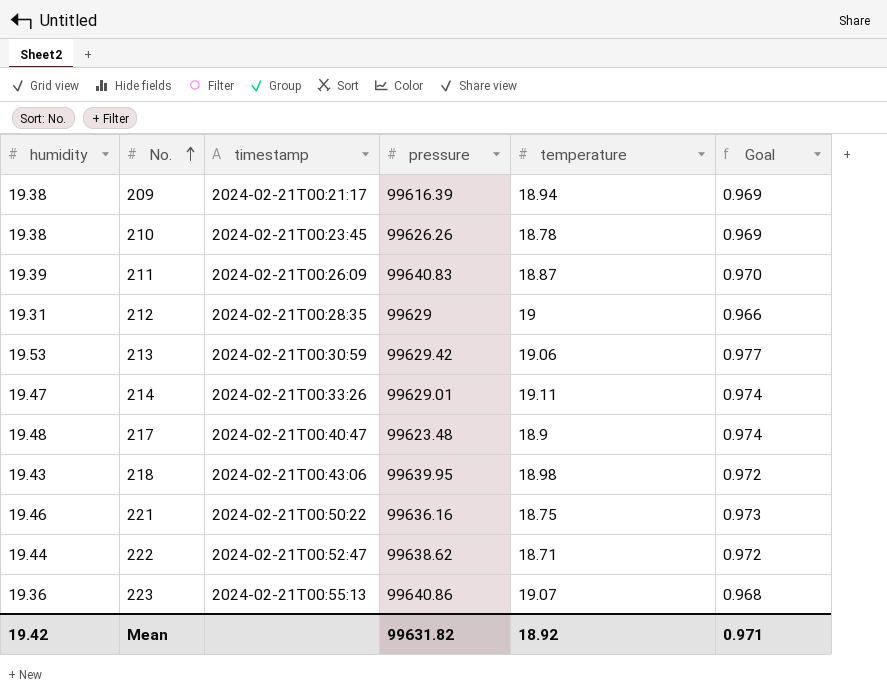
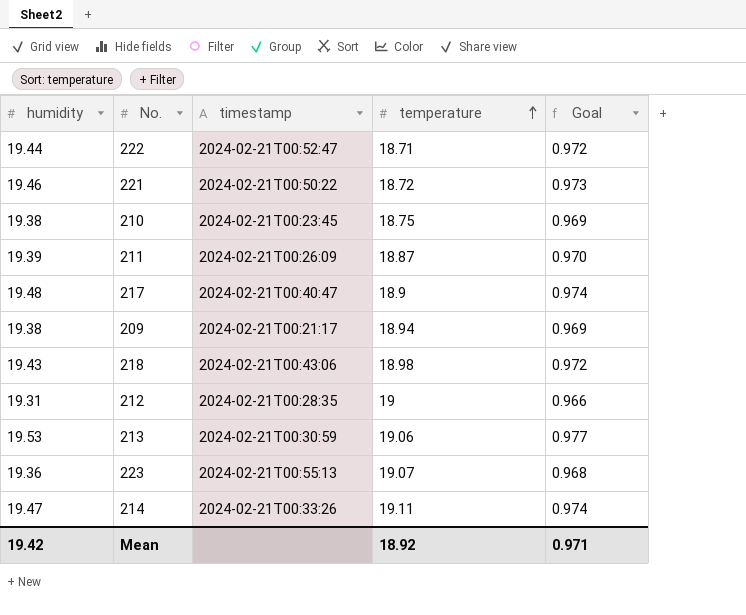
row order: No. ascending -> temperature ascending
column pressure | position: 4 -> none
221 | temperature: 18.75 -> 18.72
210 | temperature: 18.78 -> 18.75

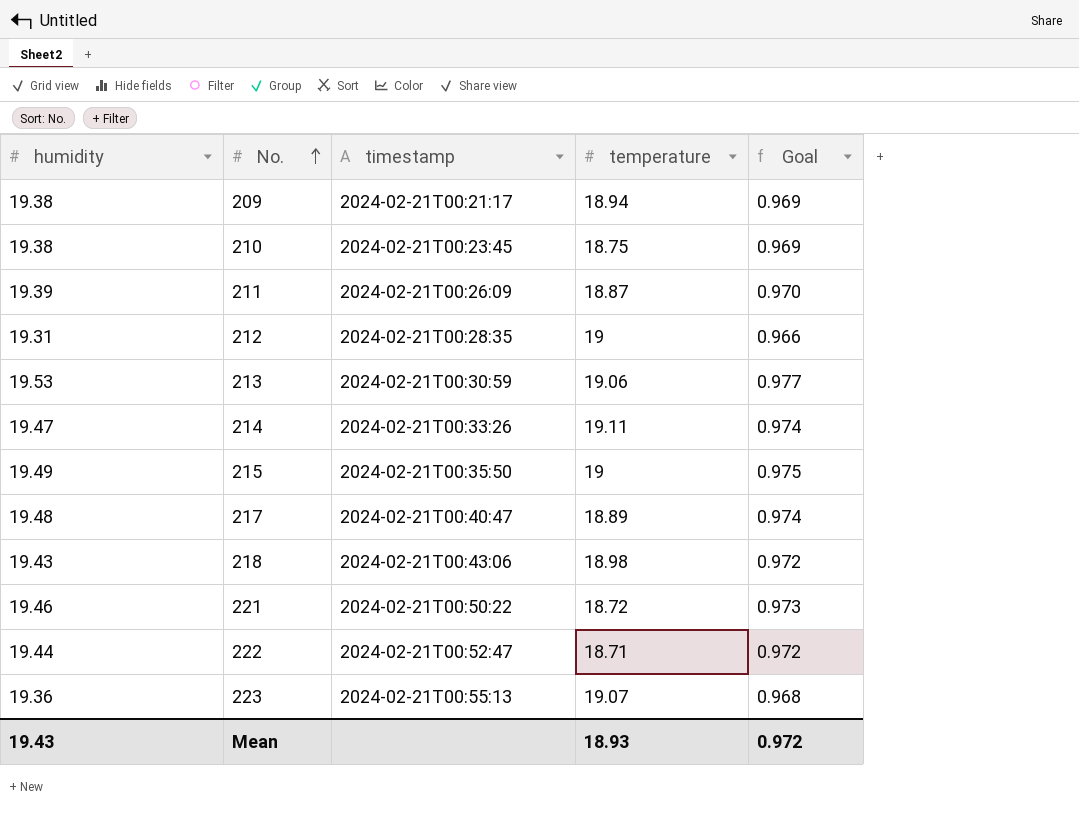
row order: temperature ascending -> No. ascending
row 215: none -> 19.49 | 2024-02-21T00:35:50 | 19 | 0.975
217 | temperature: 18.9 -> 18.89
Mean | humidity: 19.42 -> 19.43
Mean | temperature: 18.92 -> 18.93
Mean | Goal: 0.971 -> 0.972

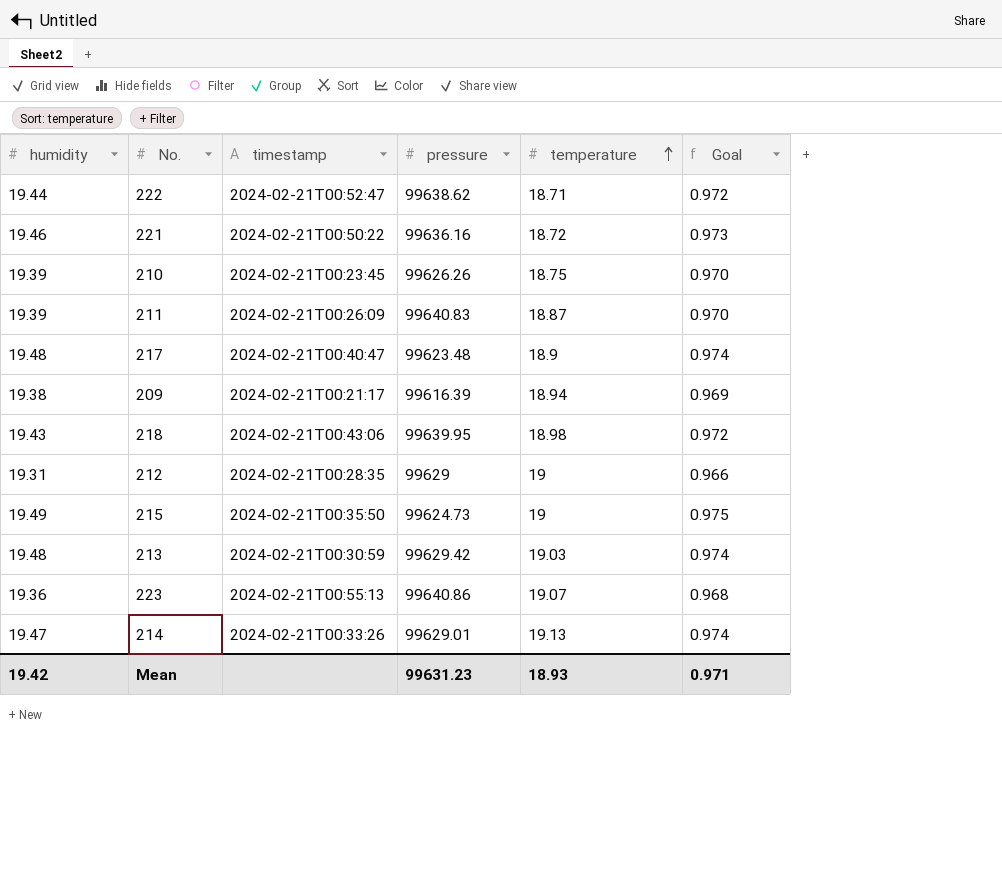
row order: No. ascending -> temperature ascending
column pressure | position: none -> 4
210 | humidity: 19.38 -> 19.39
210 | Goal: 0.969 -> 0.970
217 | temperature: 18.89 -> 18.9
213 | humidity: 19.53 -> 19.48
213 | temperature: 19.06 -> 19.03
213 | Goal: 0.977 -> 0.974
214 | temperature: 19.11 -> 19.13
Mean | humidity: 19.43 -> 19.42
Mean | Goal: 0.972 -> 0.971

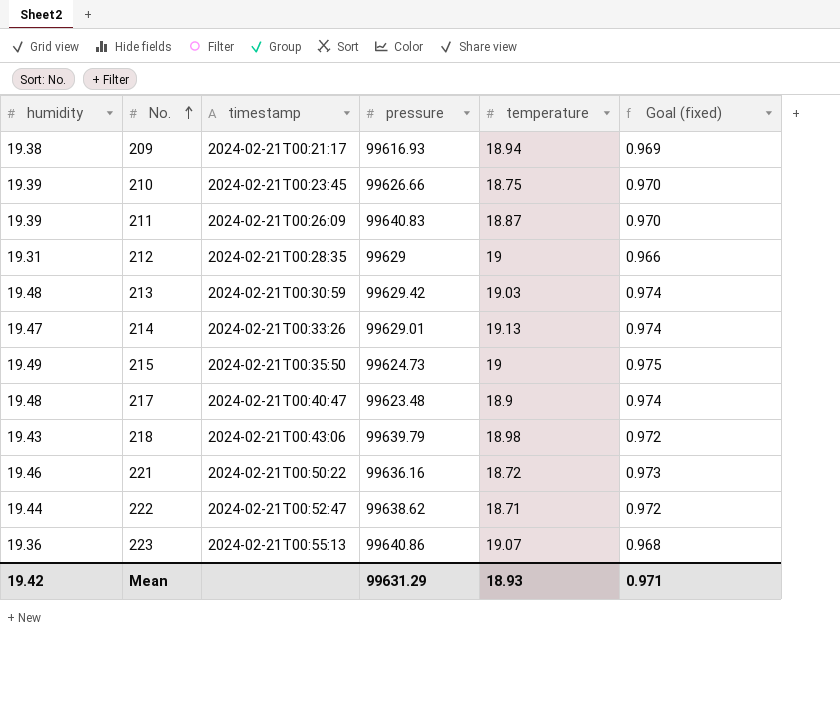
row order: temperature ascending -> No. ascending
column name: Goal -> Goal (fixed)
209 | pressure: 99616.39 -> 99616.93
210 | pressure: 99626.26 -> 99626.66
218 | pressure: 99639.95 -> 99639.79
Mean | pressure: 99631.23 -> 99631.29

